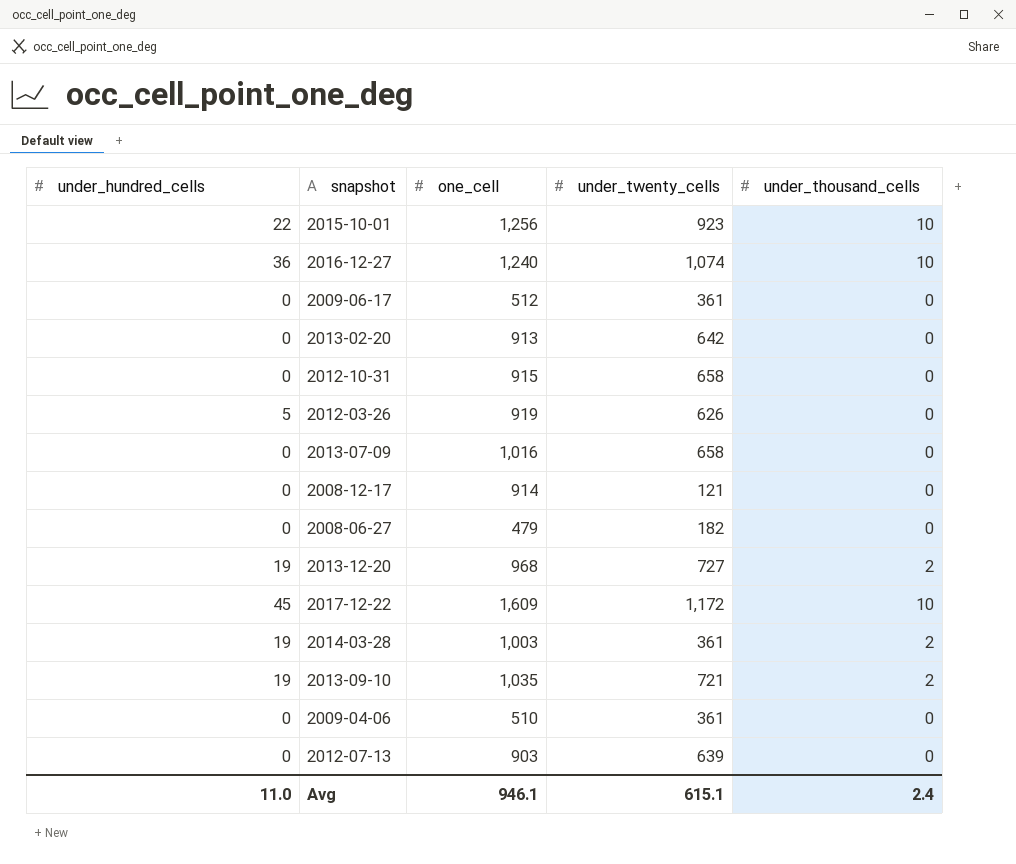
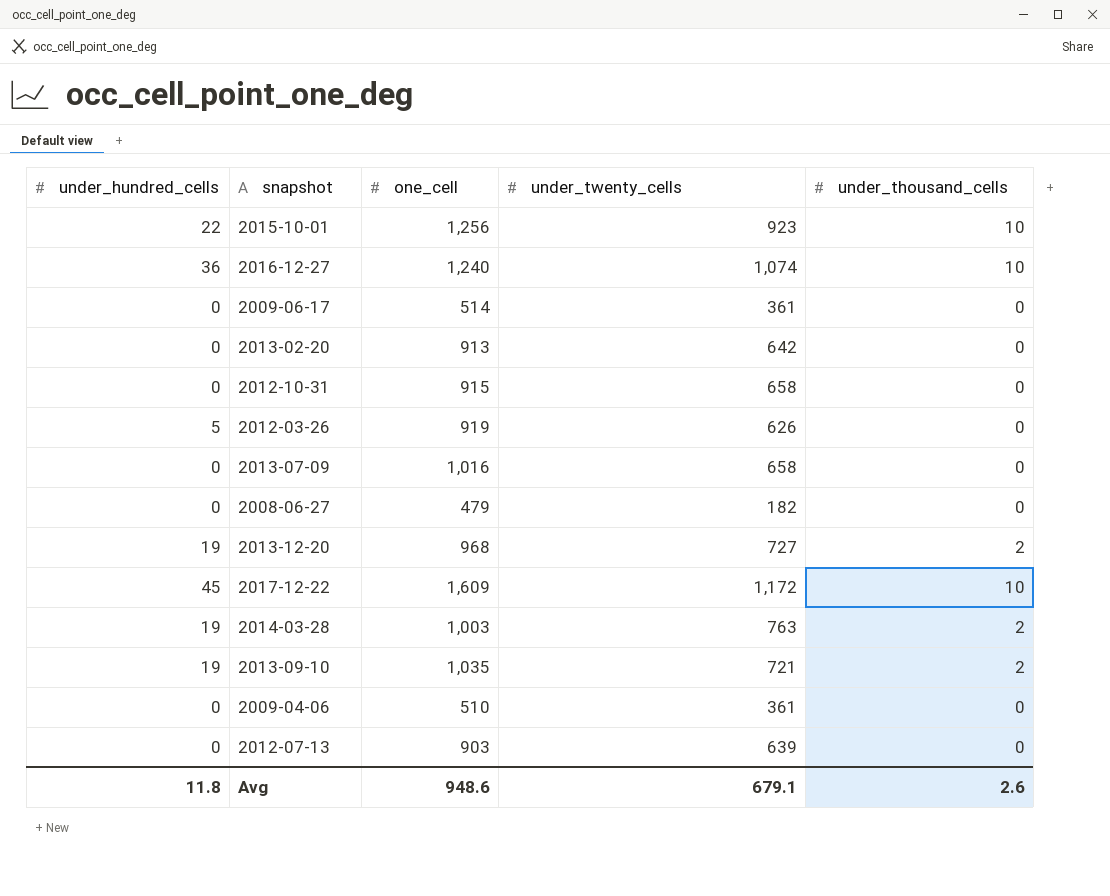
row 2008-12-17: 0 | 914 | 121 | 0 -> none
2009-06-17 | one_cell: 512 -> 514
2014-03-28 | under_twenty_cells: 361 -> 763
Avg | under_hundred_cells: 11.0 -> 11.8
Avg | one_cell: 946.1 -> 948.6
Avg | under_twenty_cells: 615.1 -> 679.1
Avg | under_thousand_cells: 2.4 -> 2.6

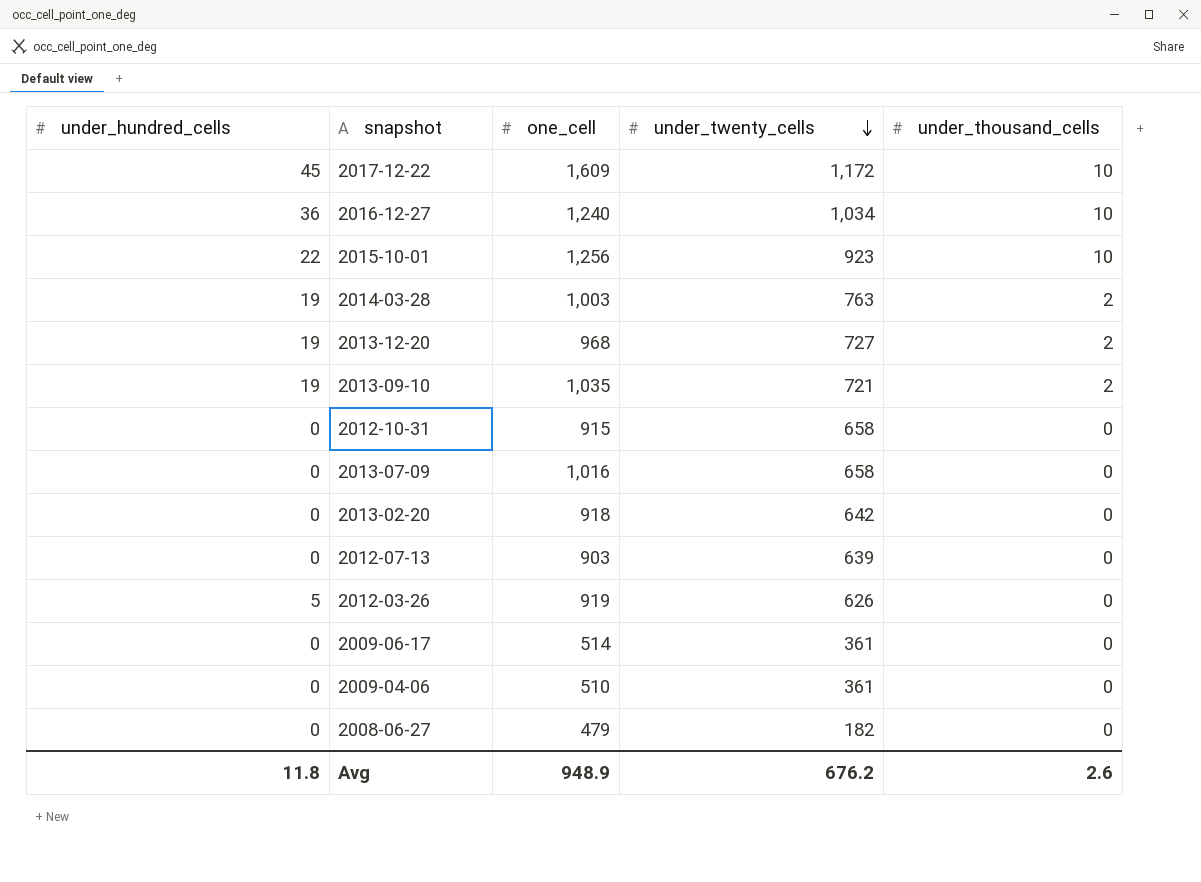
row order: none -> under_twenty_cells descending
2016-12-27 | under_twenty_cells: 1,074 -> 1,034
2013-02-20 | one_cell: 913 -> 918
Avg | one_cell: 948.6 -> 948.9
Avg | under_twenty_cells: 679.1 -> 676.2

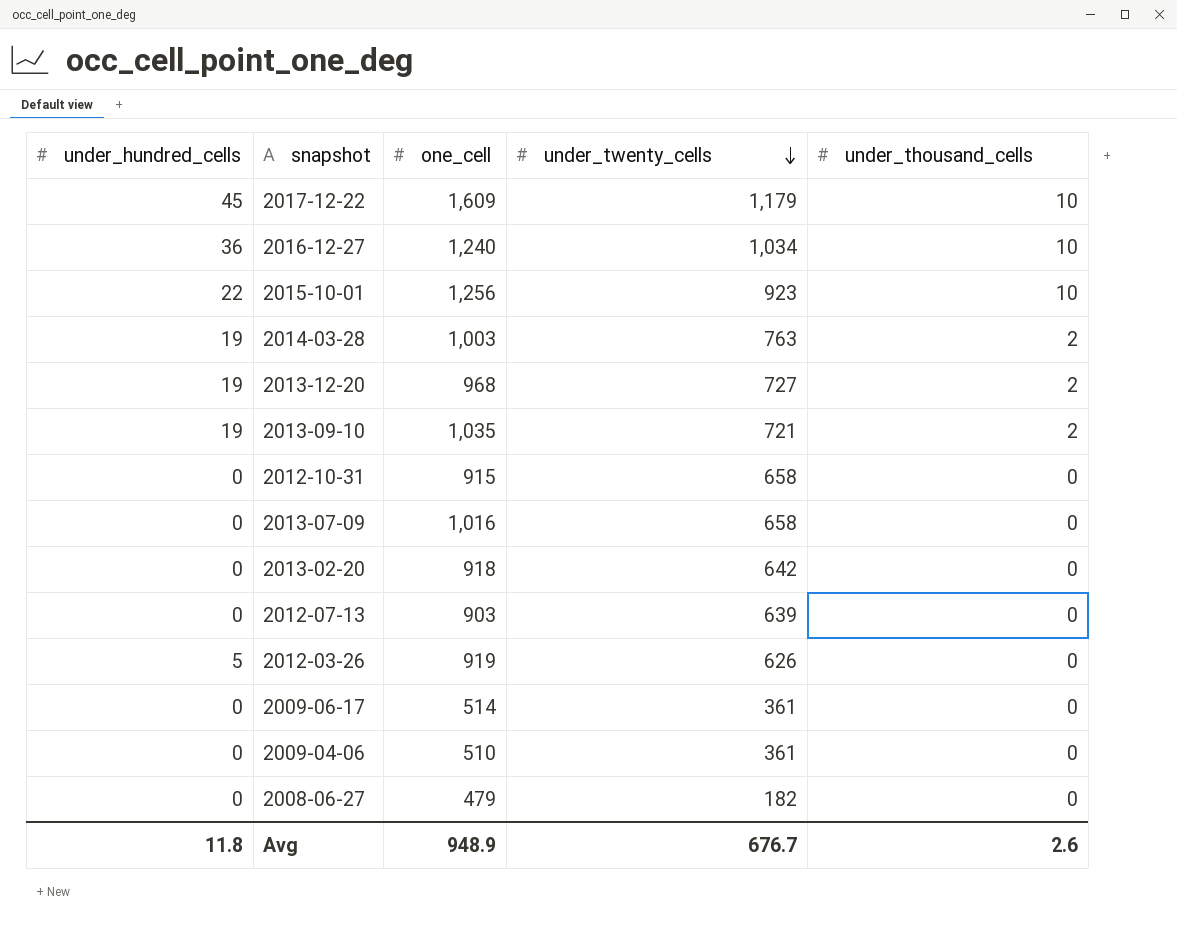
2017-12-22 | under_twenty_cells: 1,172 -> 1,179
Avg | under_twenty_cells: 676.2 -> 676.7

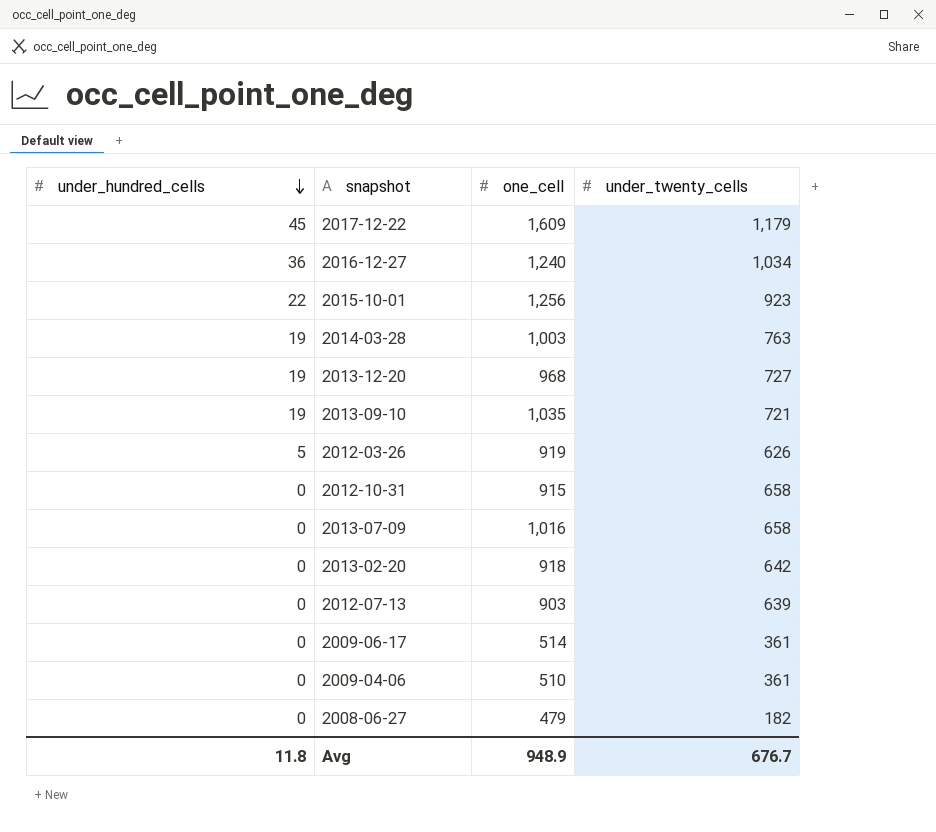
row order: under_twenty_cells descending -> under_hundred_cells descending
column under_thousand_cells | position: 5 -> none

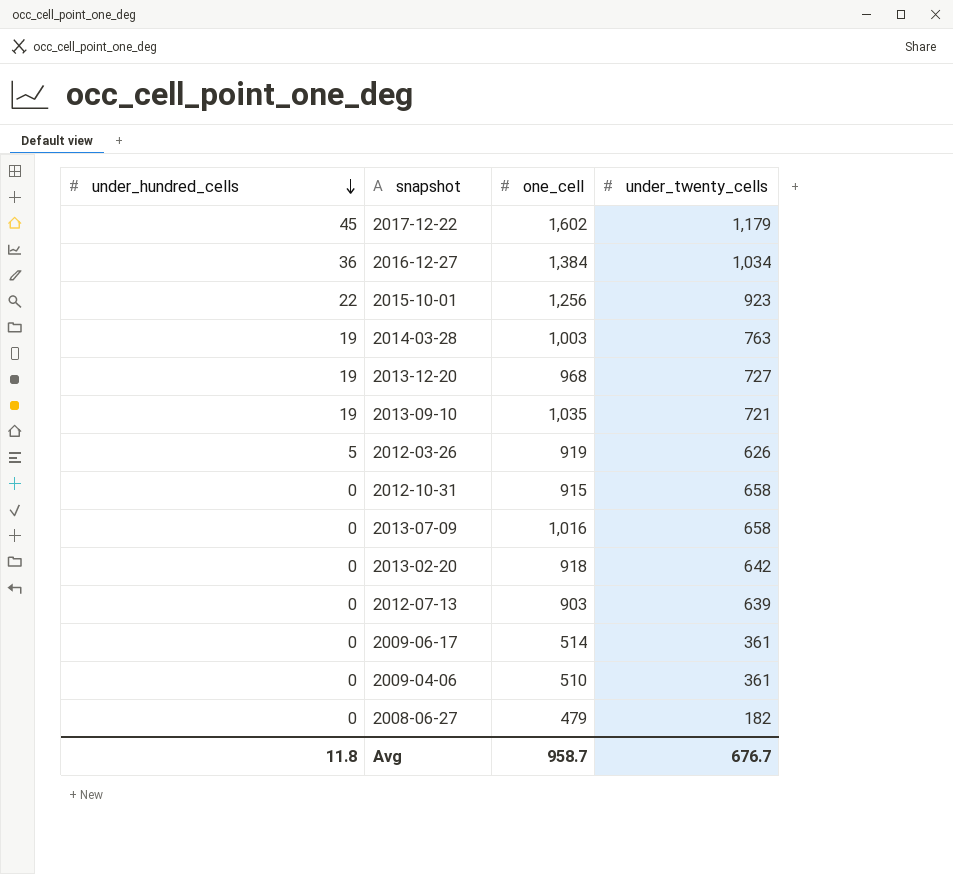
2017-12-22 | one_cell: 1,609 -> 1,602
2016-12-27 | one_cell: 1,240 -> 1,384
Avg | one_cell: 948.9 -> 958.7

